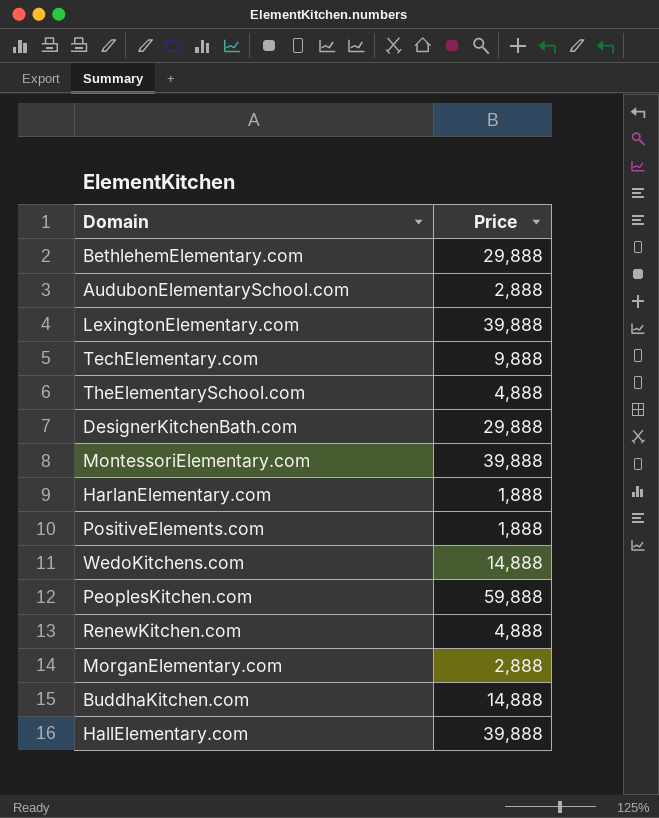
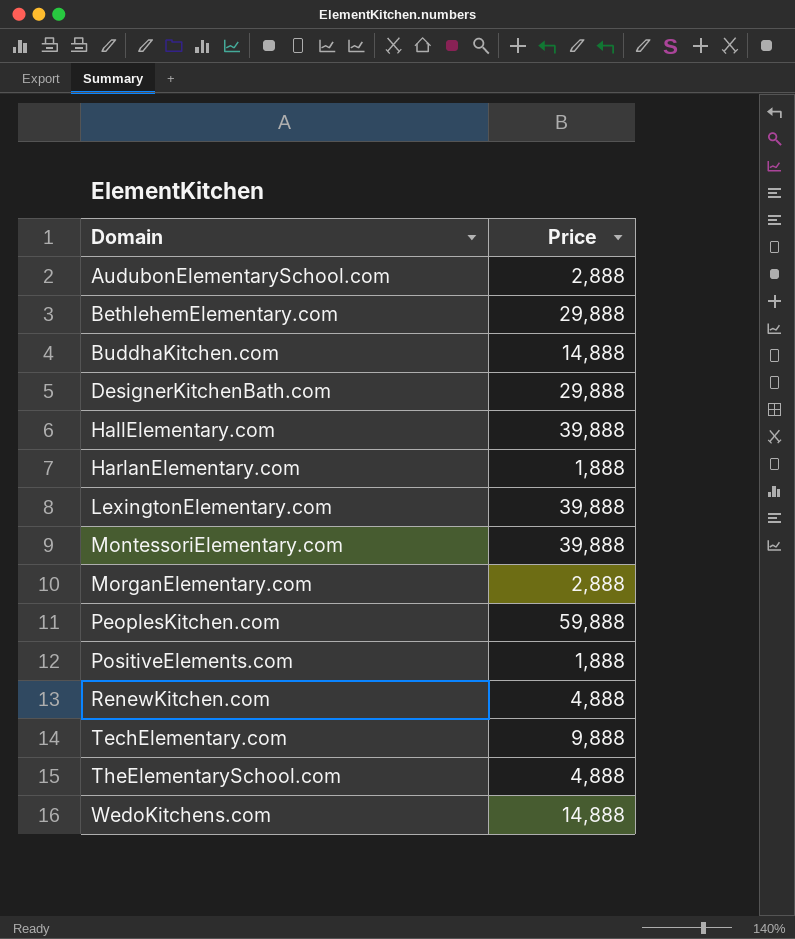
row order: none -> Domain ascending

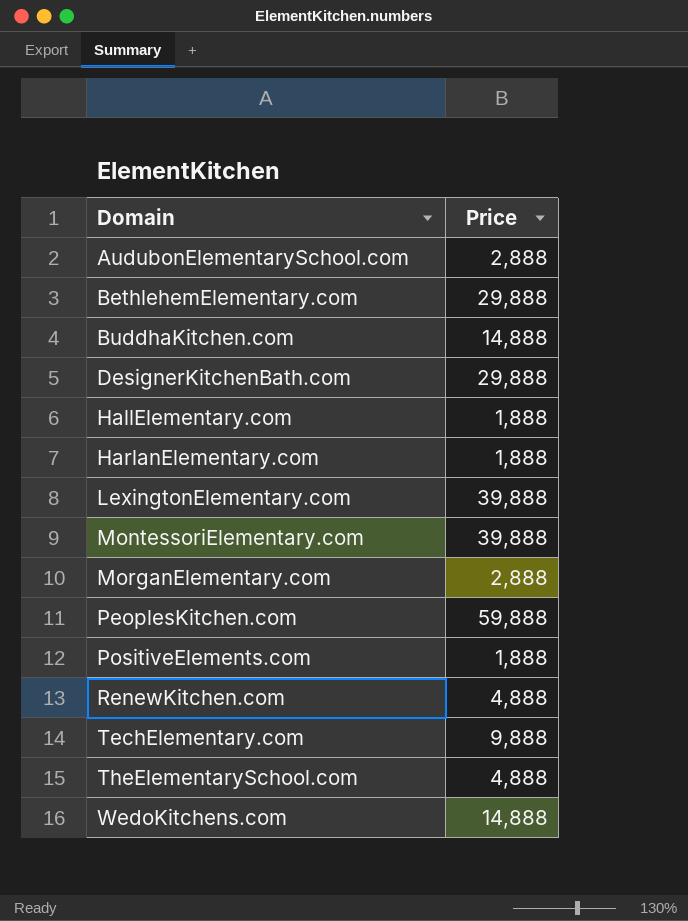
HallElementary.com | Price: 39,888 -> 1,888

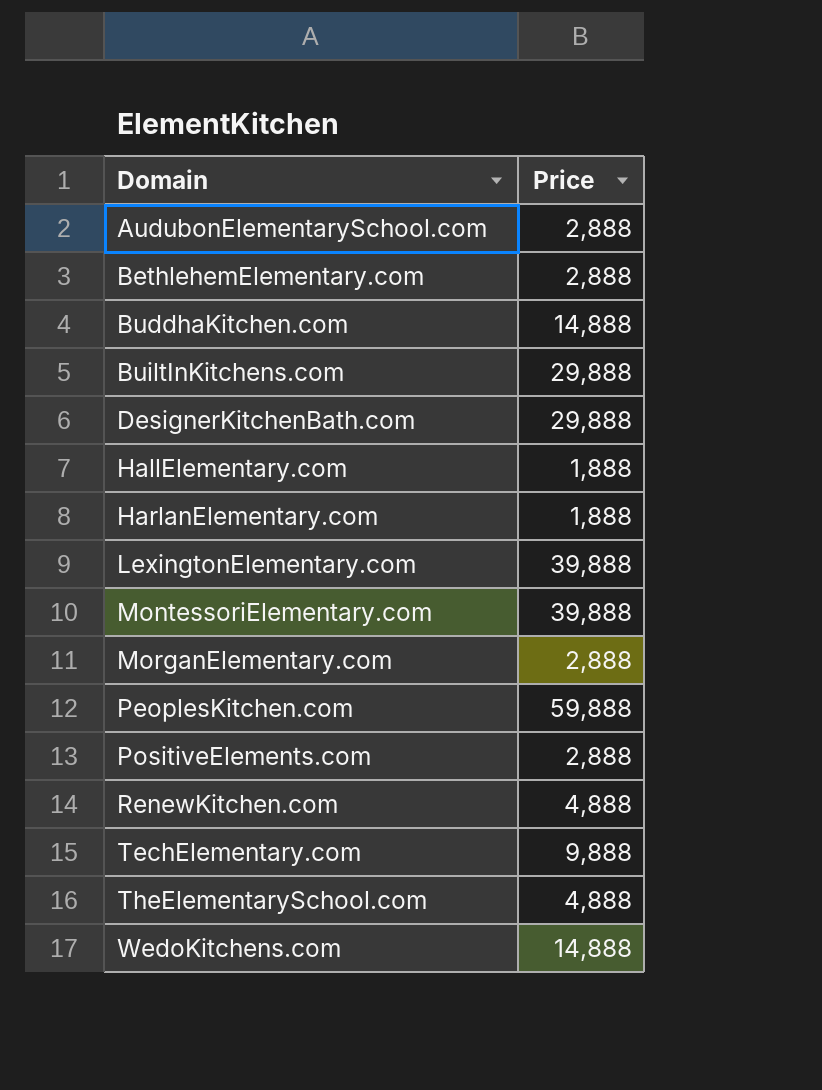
BethlehemElementary.com | Price: 29,888 -> 2,888
row BuiltInKitchens.com: none -> 29,888
PositiveElements.com | Price: 1,888 -> 2,888

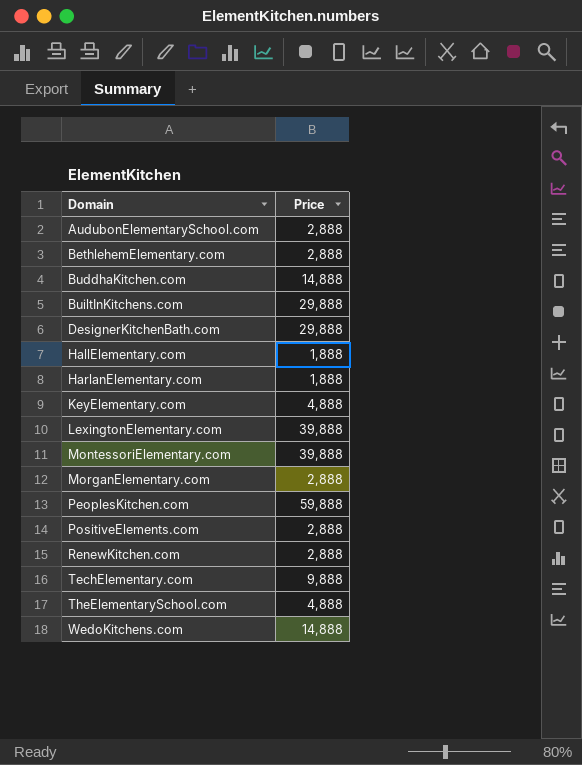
row KeyElementary.com: none -> 4,888
RenewKitchen.com | Price: 4,888 -> 2,888

